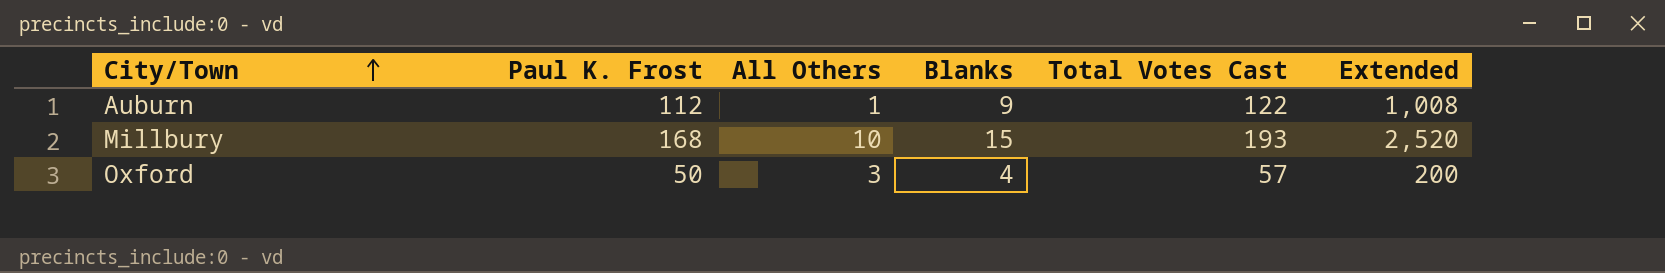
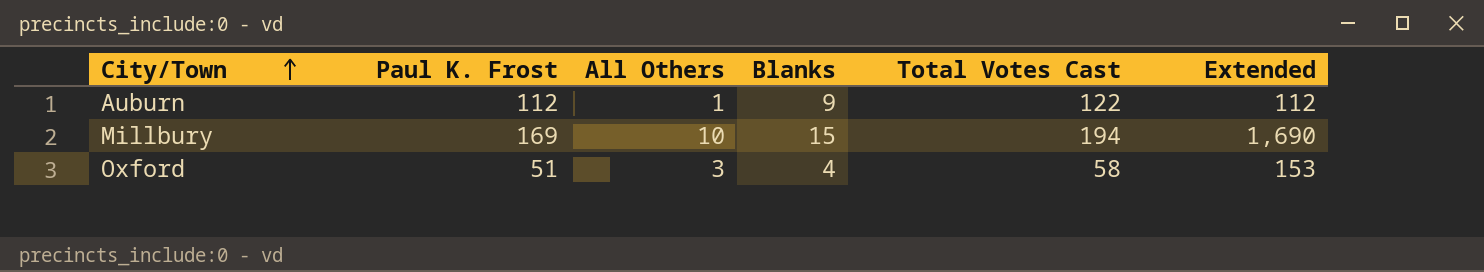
column Extended | formula: [Paul K. Frost] * [Blanks] -> [Paul K. Frost] * [All Others]
Millbury | Paul K. Frost: 168 -> 169
Millbury | Total Votes Cast: 193 -> 194
Oxford | Paul K. Frost: 50 -> 51
Oxford | Total Votes Cast: 57 -> 58

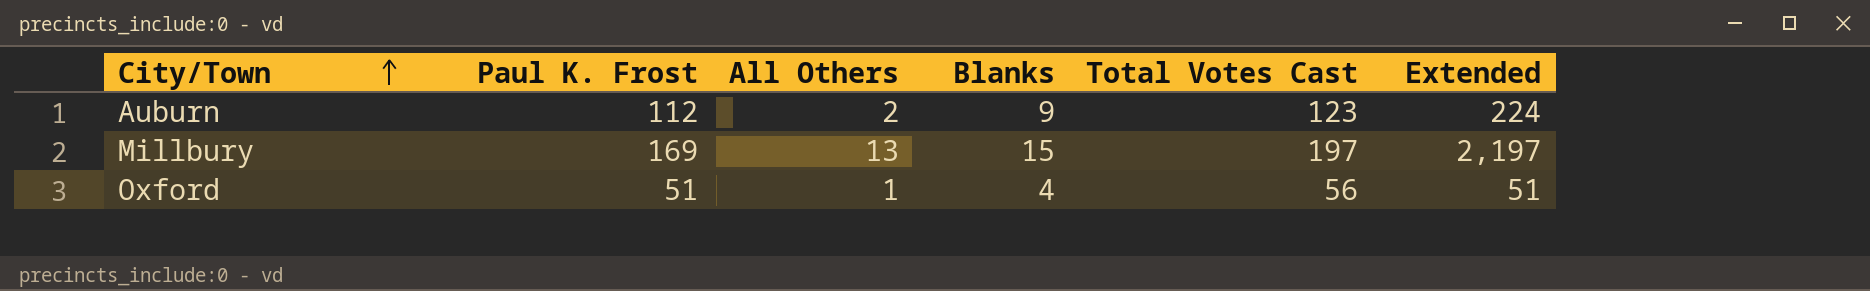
Auburn | All Others: 1 -> 2
Auburn | Total Votes Cast: 122 -> 123
Auburn | Extended: 112 -> 224
Millbury | All Others: 10 -> 13
Millbury | Total Votes Cast: 194 -> 197
Millbury | Extended: 1,690 -> 2,197
Oxford | All Others: 3 -> 1
Oxford | Total Votes Cast: 58 -> 56
Oxford | Extended: 153 -> 51

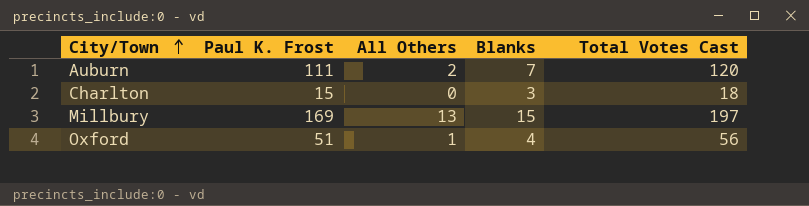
column Extended | formula: [Paul K. Frost] * [All Others] -> none
Auburn | Paul K. Frost: 112 -> 111
Auburn | Blanks: 9 -> 7
Auburn | Total Votes Cast: 123 -> 120
row Charlton: none -> 15 | 0 | 3 | 18

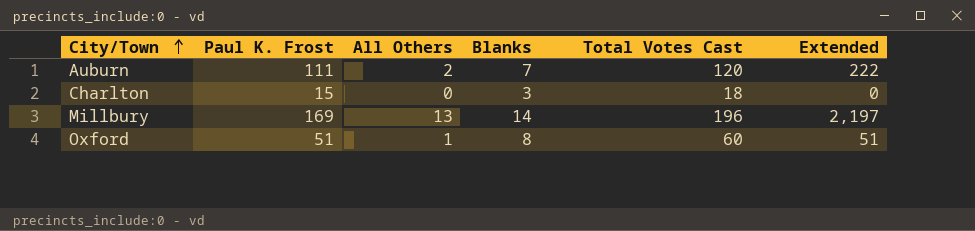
column Extended | formula: none -> [Paul K. Frost] * [All Others]
Millbury | Blanks: 15 -> 14
Millbury | Total Votes Cast: 197 -> 196
Oxford | Blanks: 4 -> 8
Oxford | Total Votes Cast: 56 -> 60

